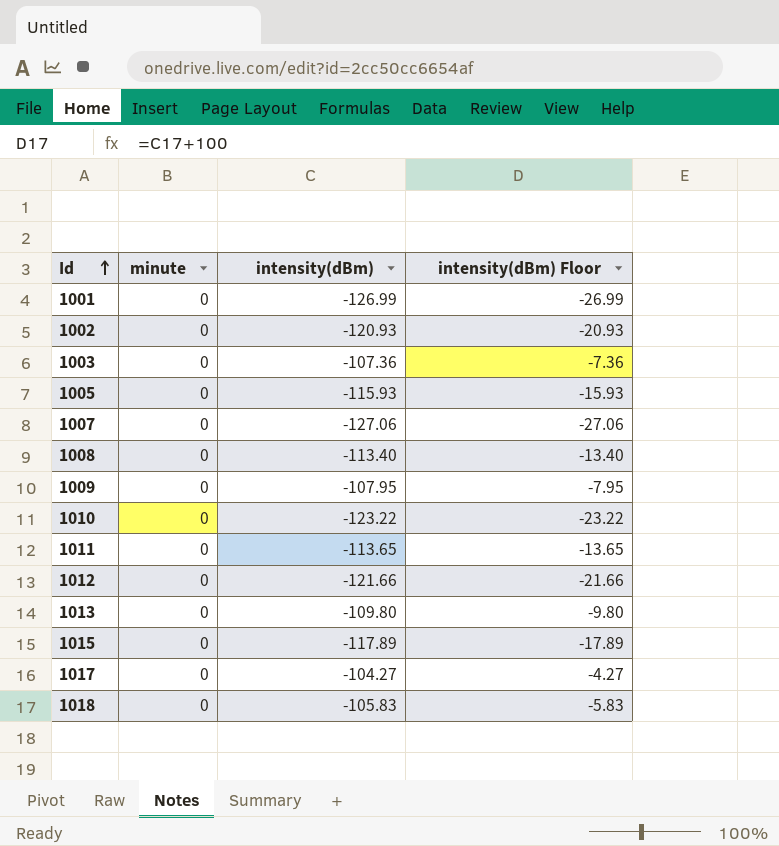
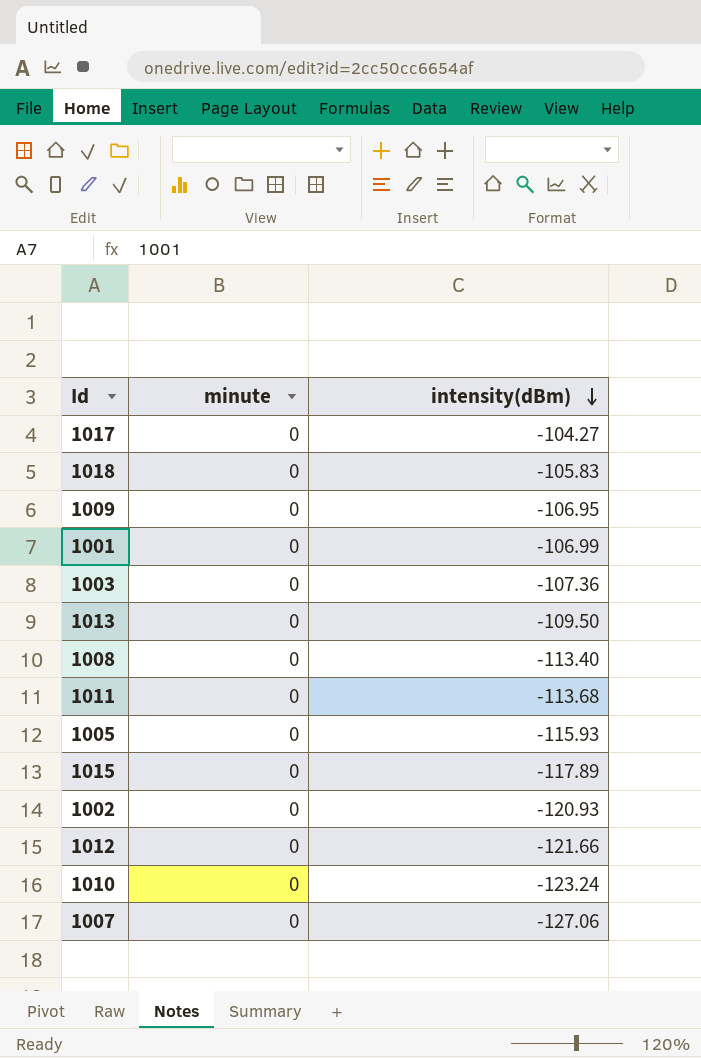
row order: Id ascending -> intensity(dBm) descending
column intensity(dBm) Floor | formula: [intensity(dBm)] + 100 -> none
1009 | intensity(dBm): -107.95 -> -106.95
1001 | intensity(dBm): -126.99 -> -106.99
1013 | intensity(dBm): -109.80 -> -109.50
1011 | intensity(dBm): -113.65 -> -113.68
1010 | intensity(dBm): -123.22 -> -123.24

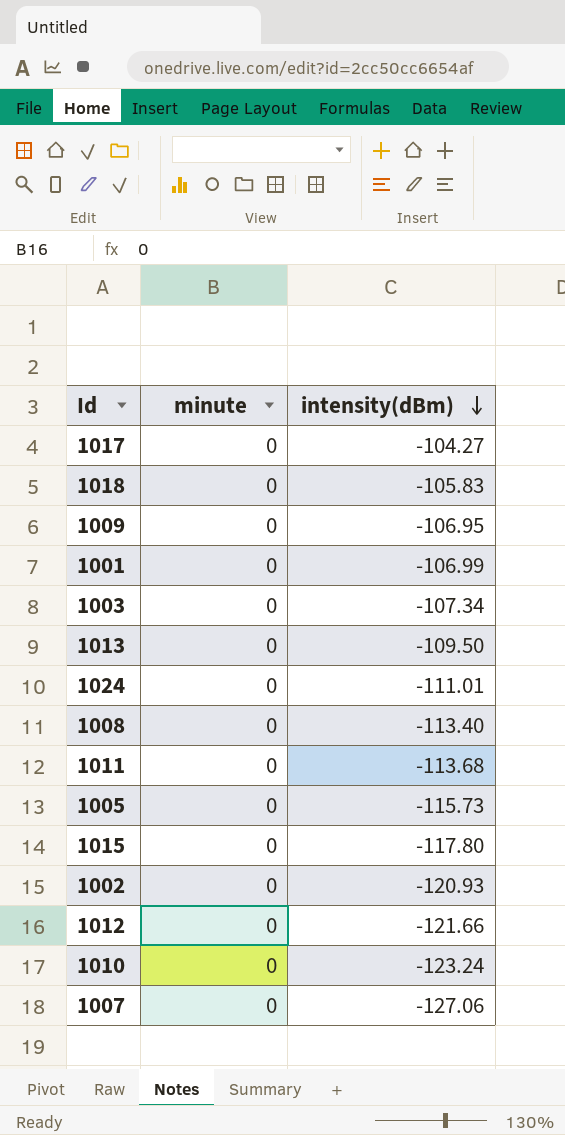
1003 | intensity(dBm): -107.36 -> -107.34
row 1024: none -> 0 | -111.01
1005 | intensity(dBm): -115.93 -> -115.73
1015 | intensity(dBm): -117.89 -> -117.80

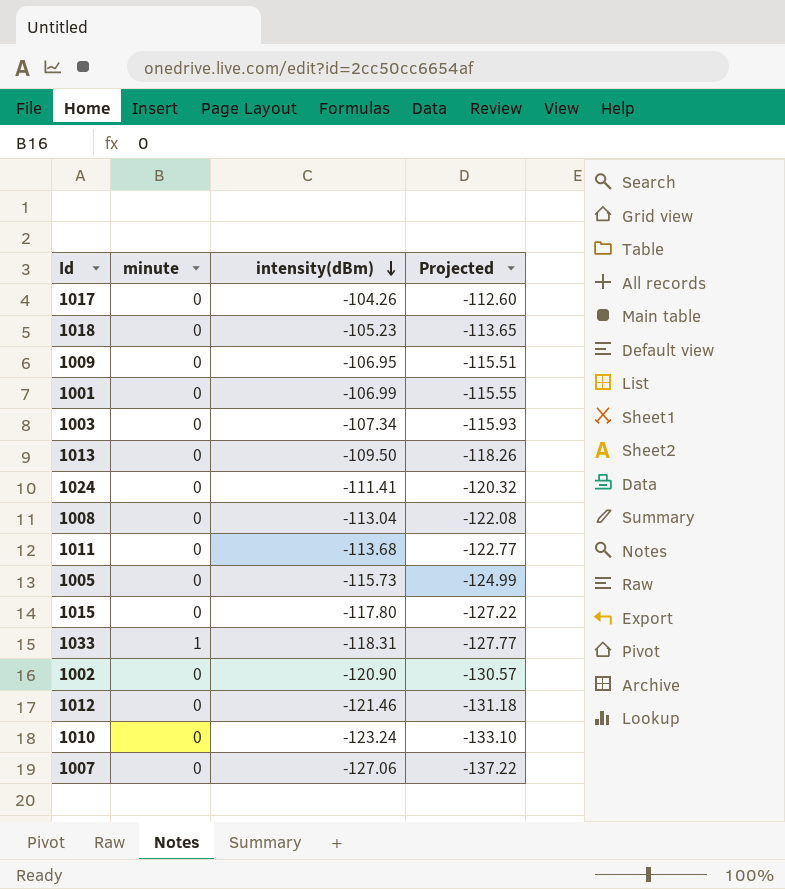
column Projected | formula: none -> [intensity(dBm)] * 1.08
1017 | intensity(dBm): -104.27 -> -104.26
1018 | intensity(dBm): -105.83 -> -105.23
1024 | intensity(dBm): -111.01 -> -111.41
1008 | intensity(dBm): -113.40 -> -113.04
row 1033: none -> 1 | -118.31 | -127.77
1002 | intensity(dBm): -120.93 -> -120.90
1012 | intensity(dBm): -121.66 -> -121.46

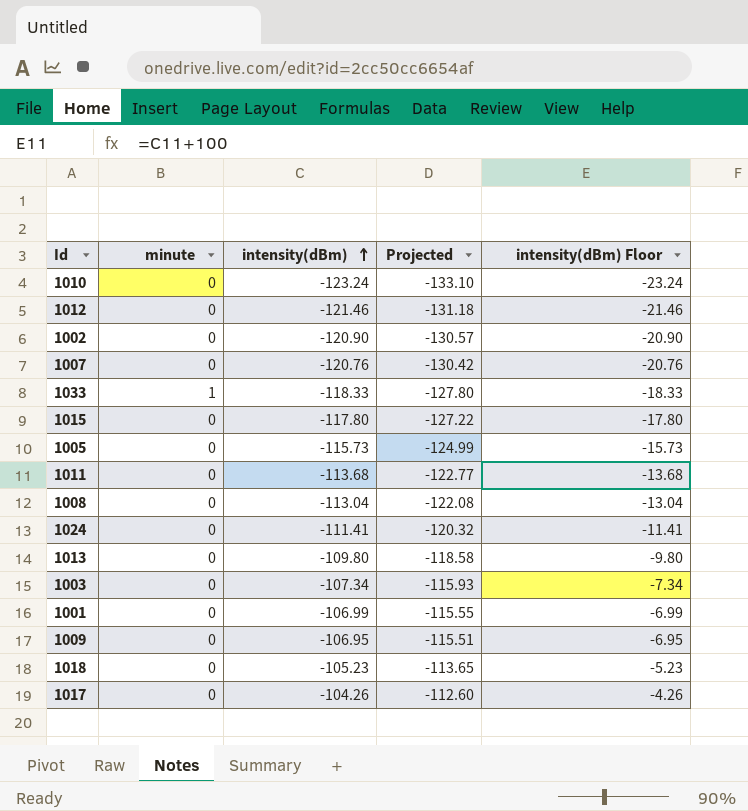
row order: intensity(dBm) descending -> intensity(dBm) ascending
column intensity(dBm) Floor | formula: none -> [intensity(dBm)] + 100
1007 | intensity(dBm): -127.06 -> -120.76
1007 | Projected: -137.22 -> -130.42
1033 | intensity(dBm): -118.31 -> -118.33
1033 | Projected: -127.77 -> -127.80
1013 | intensity(dBm): -109.50 -> -109.80
1013 | Projected: -118.26 -> -118.58

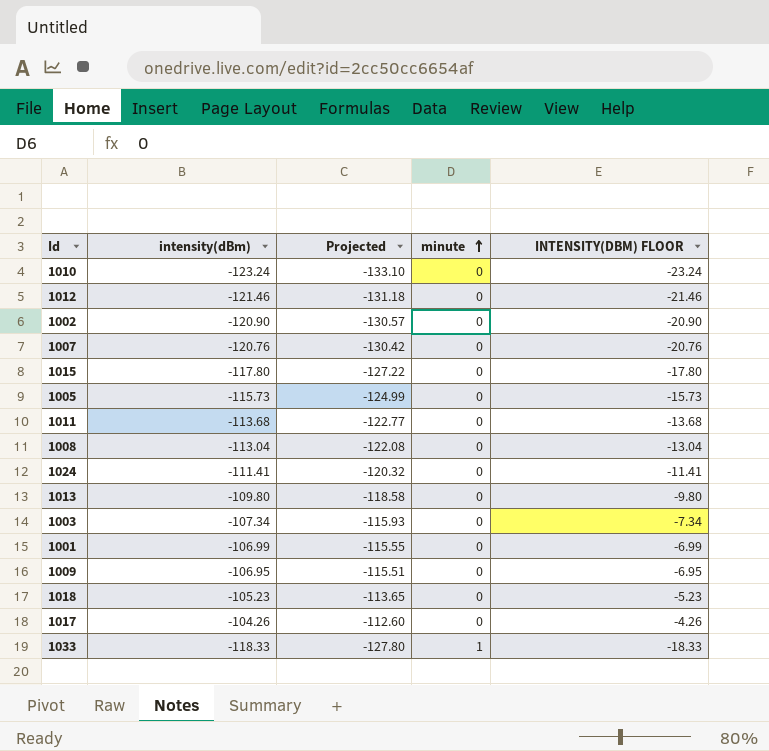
row order: intensity(dBm) ascending -> minute ascending
column minute | position: 2 -> 4
column name: intensity(dBm) Floor -> INTENSITY(DBM) FLOOR

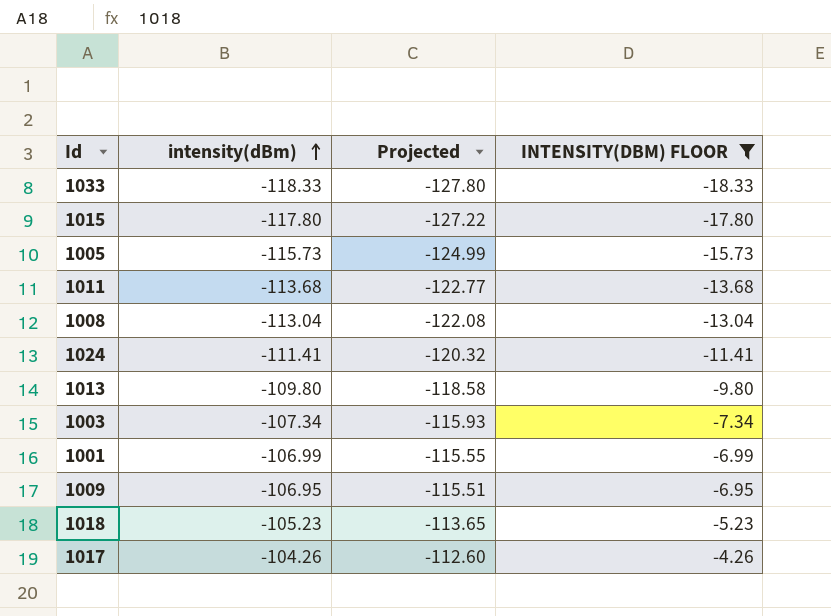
filter: none -> INTENSITY(DBM) FLOOR >= -18.33
row order: minute ascending -> intensity(dBm) ascending
column minute | position: 4 -> none

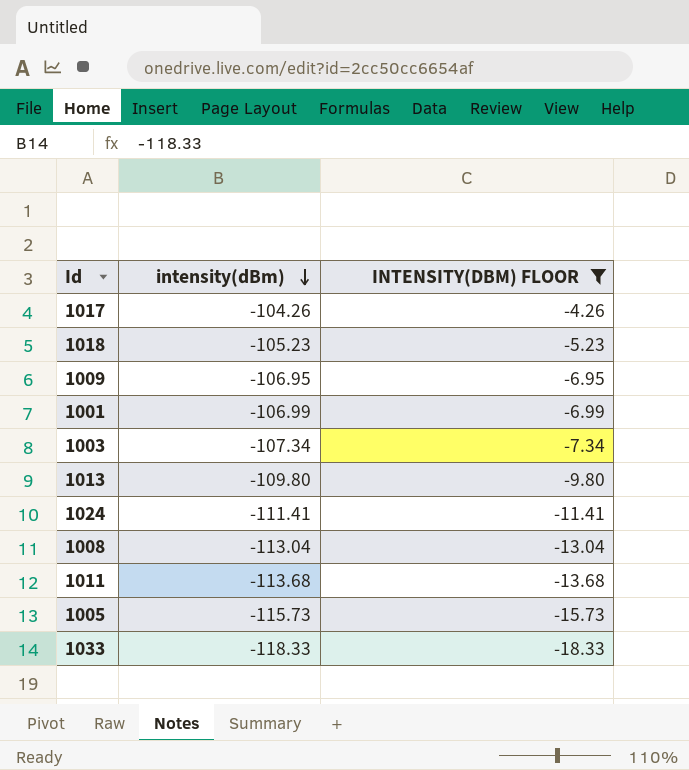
row order: intensity(dBm) ascending -> intensity(dBm) descending
column Projected | formula: [intensity(dBm)] * 1.08 -> none
row 1015: -117.80 | -127.22 | -17.80 -> none

